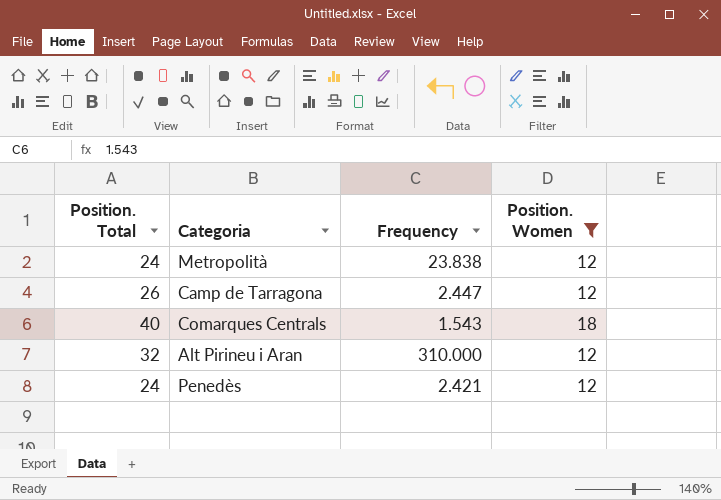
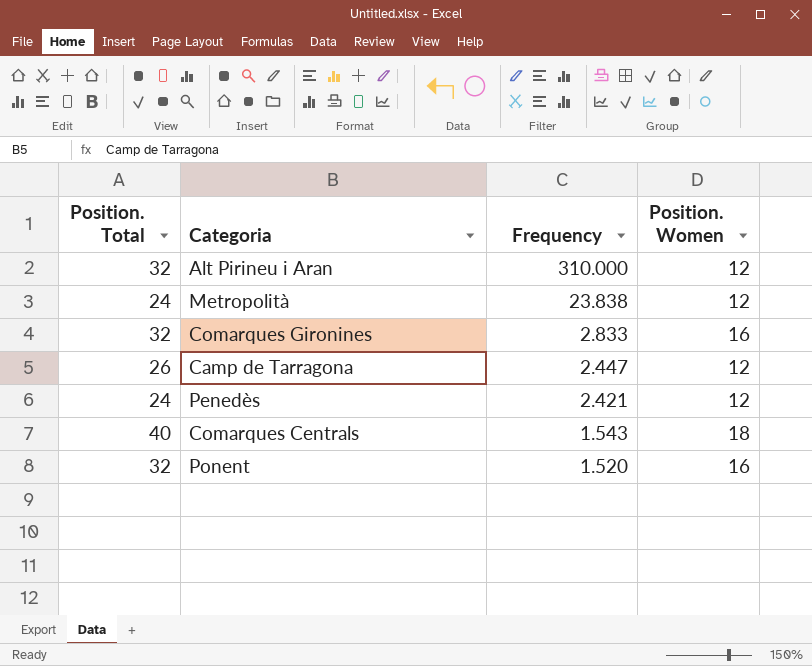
filter: Position. Women != 16 -> none
row order: none -> Frequency descending

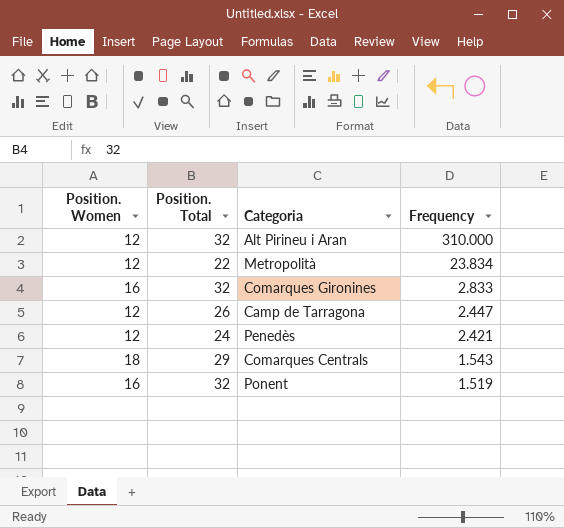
column Position. Women | position: 4 -> 1
Metropolità | Position. Total: 24 -> 22
Metropolità | Frequency: 23.838 -> 23.834
Comarques Centrals | Position. Total: 40 -> 29
Ponent | Frequency: 1.520 -> 1.519

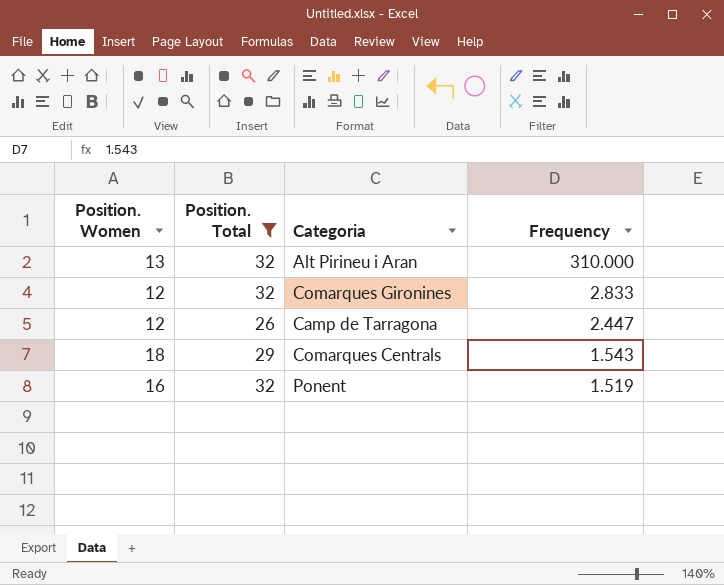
filter: none -> Position. Total >= 26
Alt Pirineu i Aran | Position. Women: 12 -> 13
Comarques Gironines | Position. Women: 16 -> 12

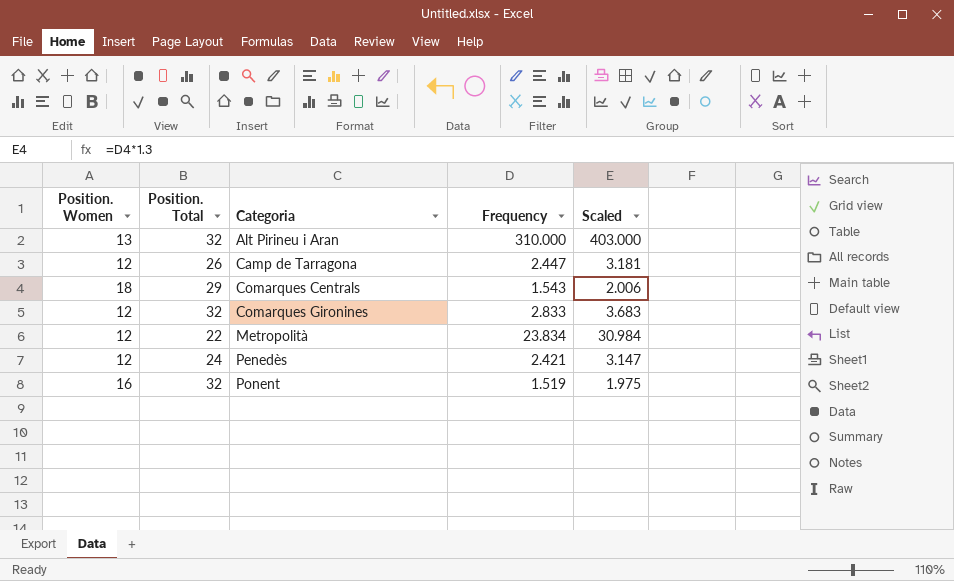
filter: Position. Total >= 26 -> none
row order: Frequency descending -> Categoria ascending
column Scaled | formula: none -> [Frequency] * 1.3

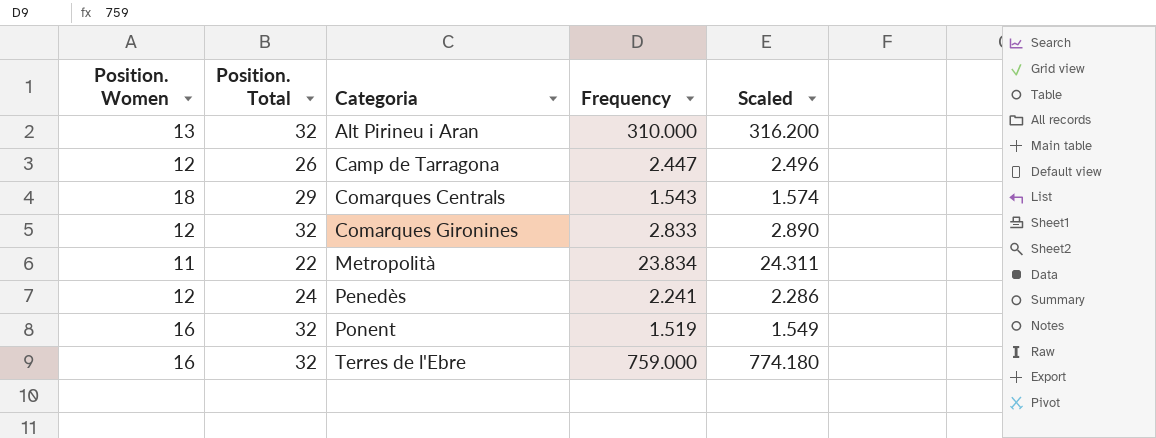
column Scaled | formula: [Frequency] * 1.3 -> [Frequency] * 1.02
Metropolità | Position. Women: 12 -> 11
Penedès | Frequency: 2.421 -> 2.241
row Terres de l'Ebre: none -> 16 | 32 | 759.000 | 774.180

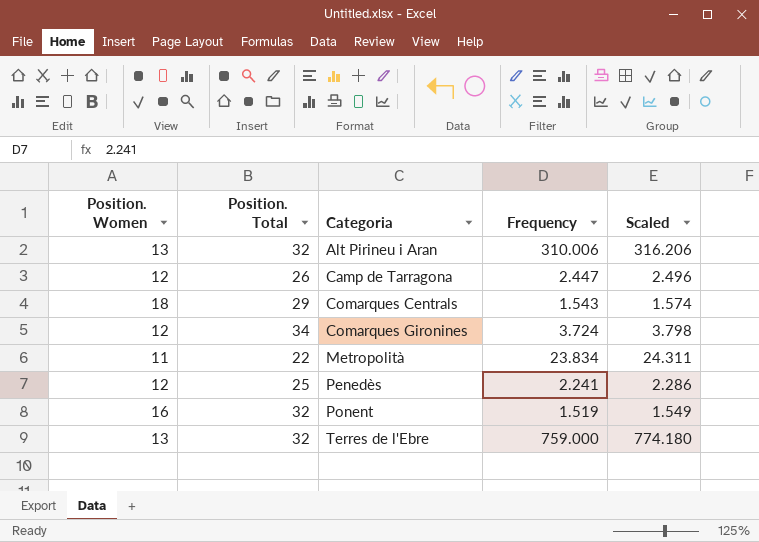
Alt Pirineu i Aran | Frequency: 310.000 -> 310.006
Alt Pirineu i Aran | Scaled: 316.200 -> 316.206
Comarques Gironines | Position. Total: 32 -> 34
Comarques Gironines | Frequency: 2.833 -> 3.724
Comarques Gironines | Scaled: 2.890 -> 3.798
Penedès | Position. Total: 24 -> 25
Terres de l'Ebre | Position. Women: 16 -> 13

